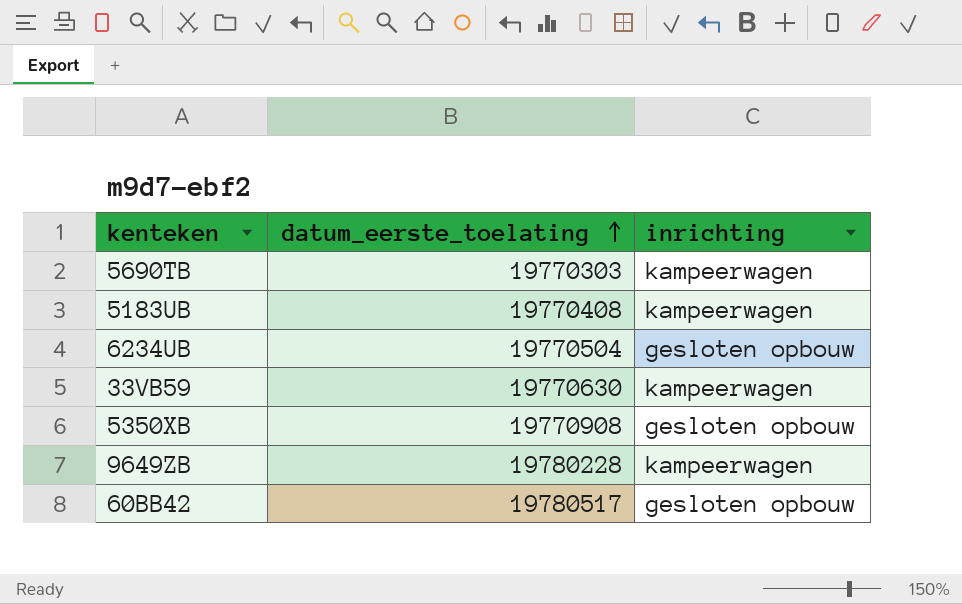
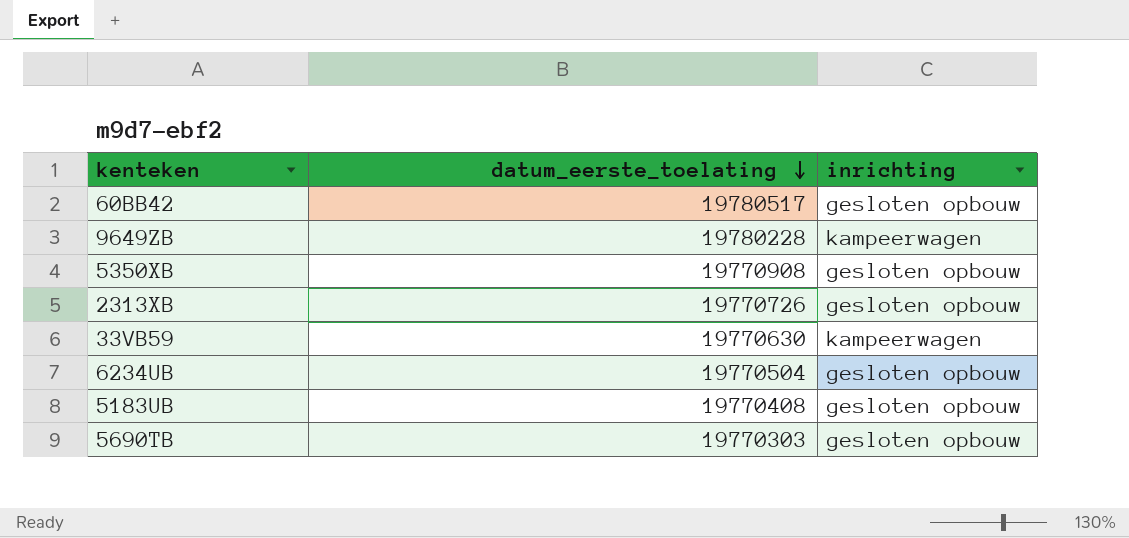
row order: datum_eerste_toelating ascending -> datum_eerste_toelating descending
row 2313XB: none -> 19770726 | gesloten opbouw
5183UB | inrichting: kampeerwagen -> gesloten opbouw
5690TB | inrichting: kampeerwagen -> gesloten opbouw

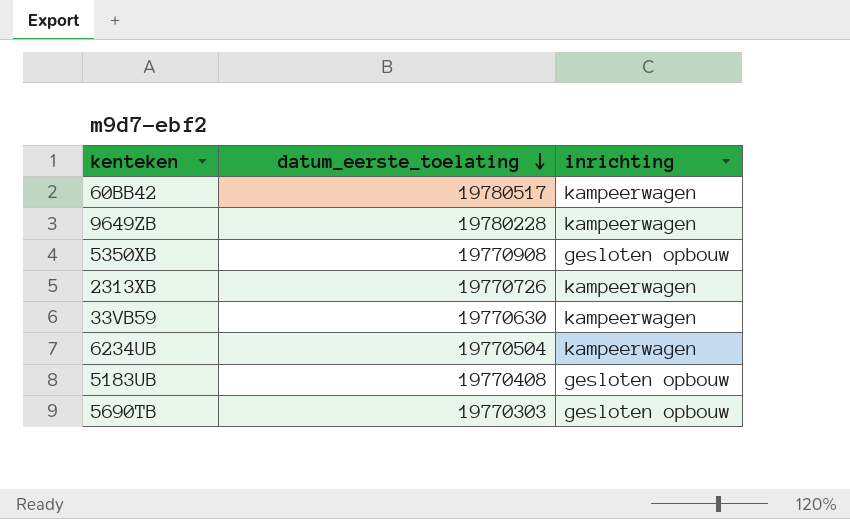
60BB42 | inrichting: gesloten opbouw -> kampeerwagen
2313XB | inrichting: gesloten opbouw -> kampeerwagen
6234UB | inrichting: gesloten opbouw -> kampeerwagen

